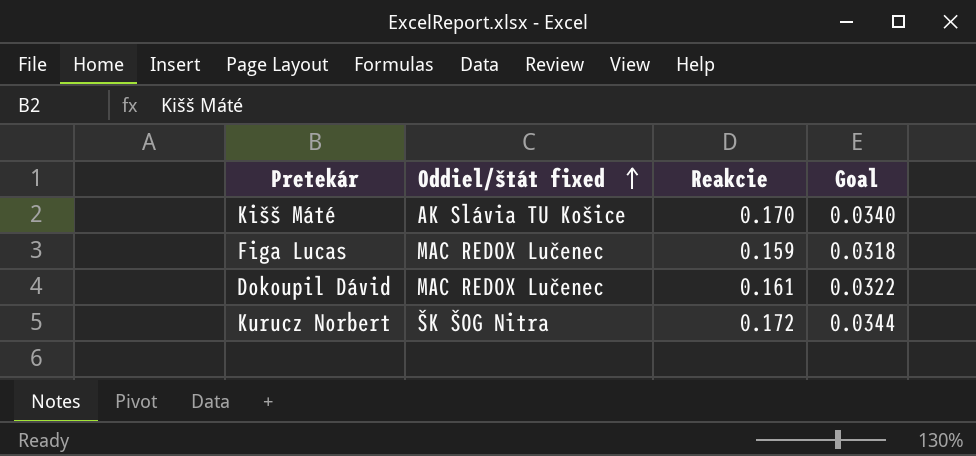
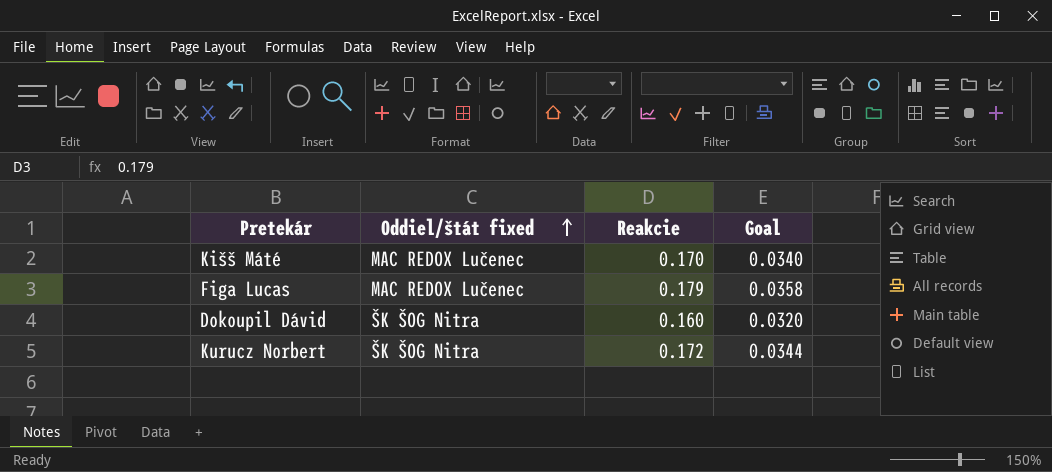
Kišš Máté | Oddiel/štát fixed: AK Slávia TU Košice -> MAC REDOX Lučenec
Figa Lucas | Reakcie: 0.159 -> 0.179
Figa Lucas | Goal: 0.0318 -> 0.0358
Dokoupil Dávid | Oddiel/štát fixed: MAC REDOX Lučenec -> ŠK ŠOG Nitra
Dokoupil Dávid | Reakcie: 0.161 -> 0.160
Dokoupil Dávid | Goal: 0.0322 -> 0.0320

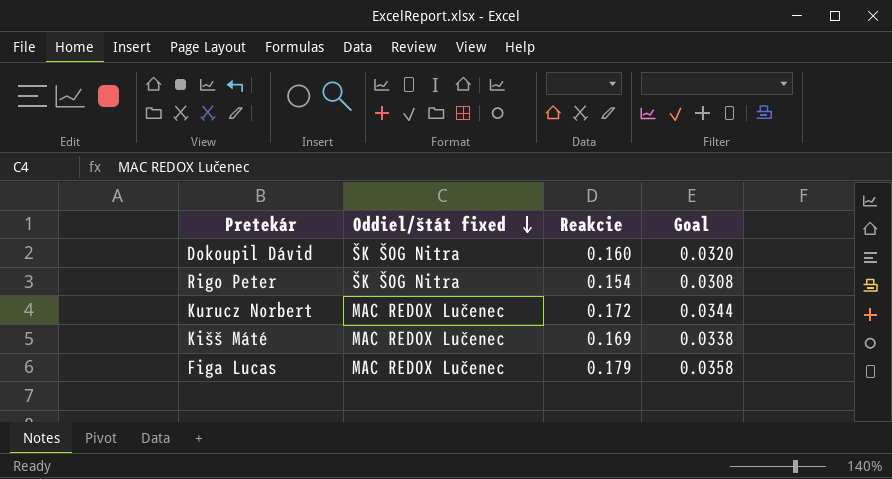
row order: Oddiel/štát fixed ascending -> Oddiel/štát fixed descending
row Rigo Peter: none -> ŠK ŠOG Nitra | 0.154 | 0.0308
Kurucz Norbert | Oddiel/štát fixed: ŠK ŠOG Nitra -> MAC REDOX Lučenec
Kišš Máté | Reakcie: 0.170 -> 0.169
Kišš Máté | Goal: 0.0340 -> 0.0338

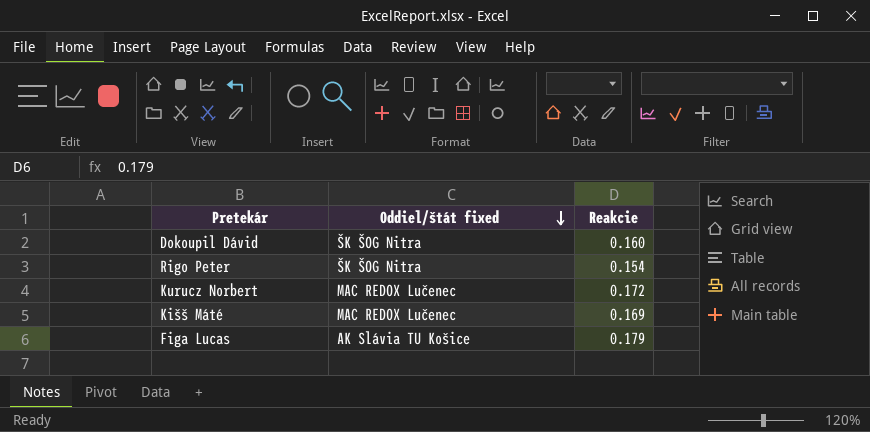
column Goal | formula: [Reakcie] * 0.2 -> none
Figa Lucas | Oddiel/štát fixed: MAC REDOX Lučenec -> AK Slávia TU Košice

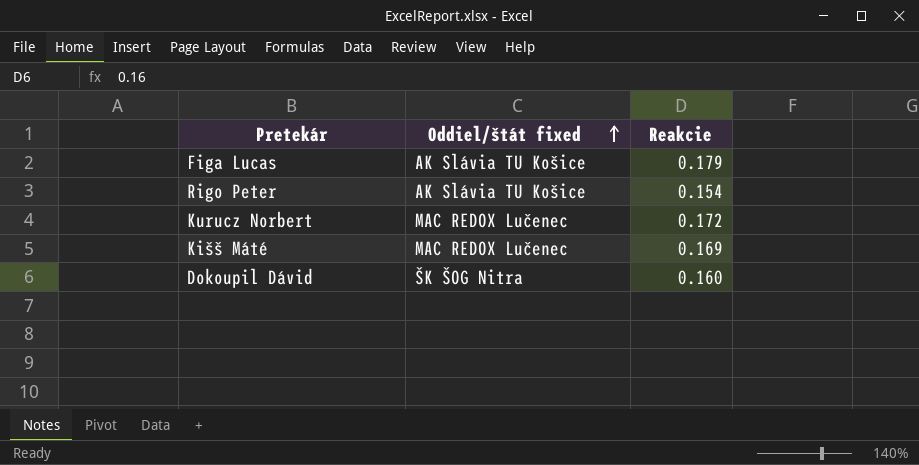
row order: Oddiel/štát fixed descending -> Oddiel/štát fixed ascending
Rigo Peter | Oddiel/štát fixed: ŠK ŠOG Nitra -> AK Slávia TU Košice

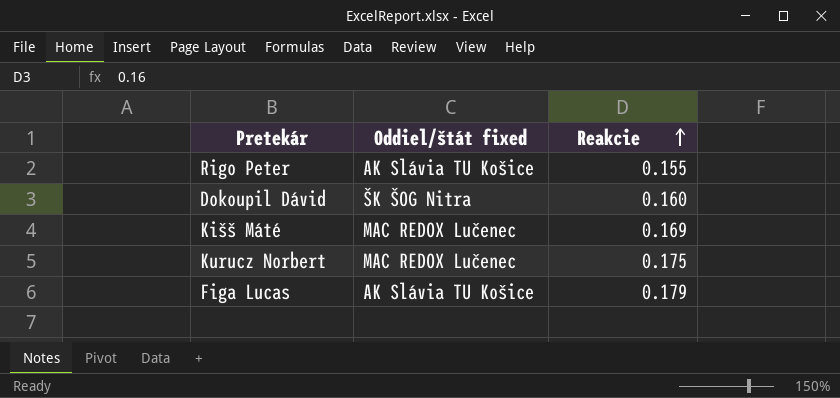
row order: Oddiel/štát fixed ascending -> Reakcie ascending
Rigo Peter | Reakcie: 0.154 -> 0.155
Kurucz Norbert | Reakcie: 0.172 -> 0.175

